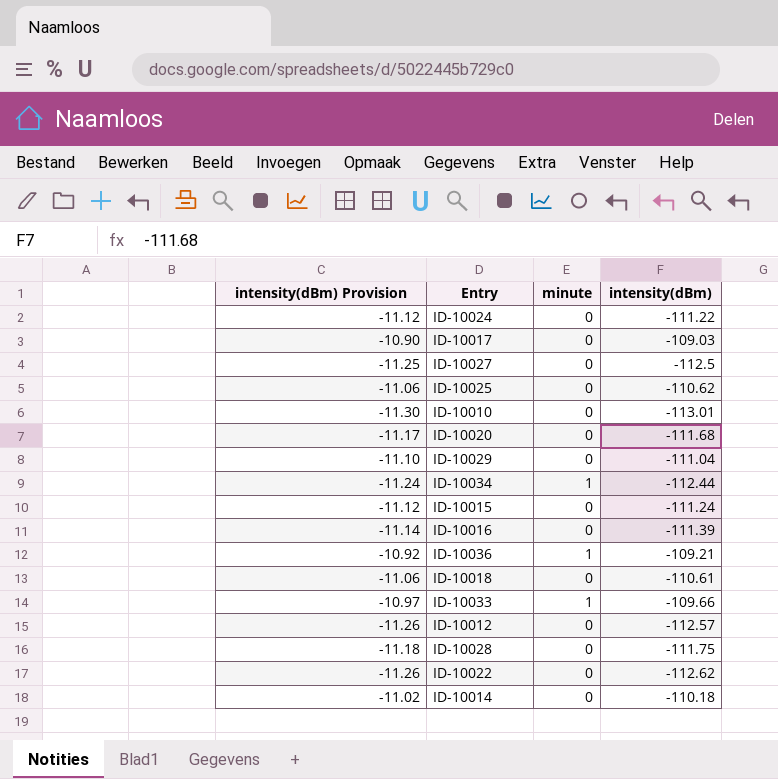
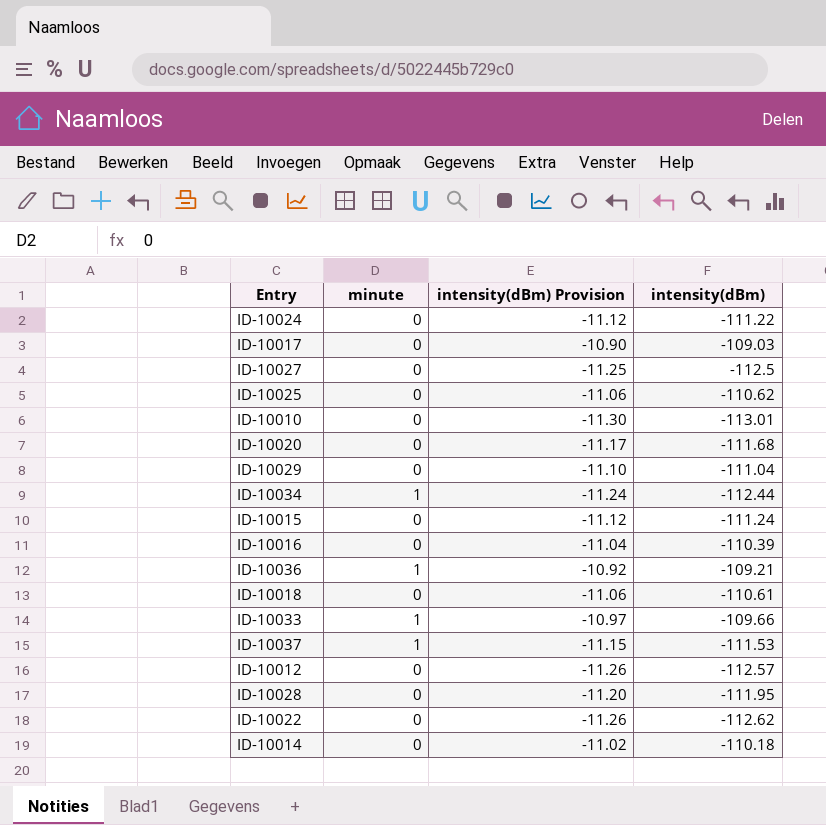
column intensity(dBm) Provision | position: 1 -> 3
ID-10016 | intensity(dBm) Provision: -11.14 -> -11.04
ID-10016 | intensity(dBm): -111.39 -> -110.39
row ID-10037: none -> 1 | -11.15 | -111.53
ID-10028 | intensity(dBm) Provision: -11.18 -> -11.20
ID-10028 | intensity(dBm): -111.75 -> -111.95

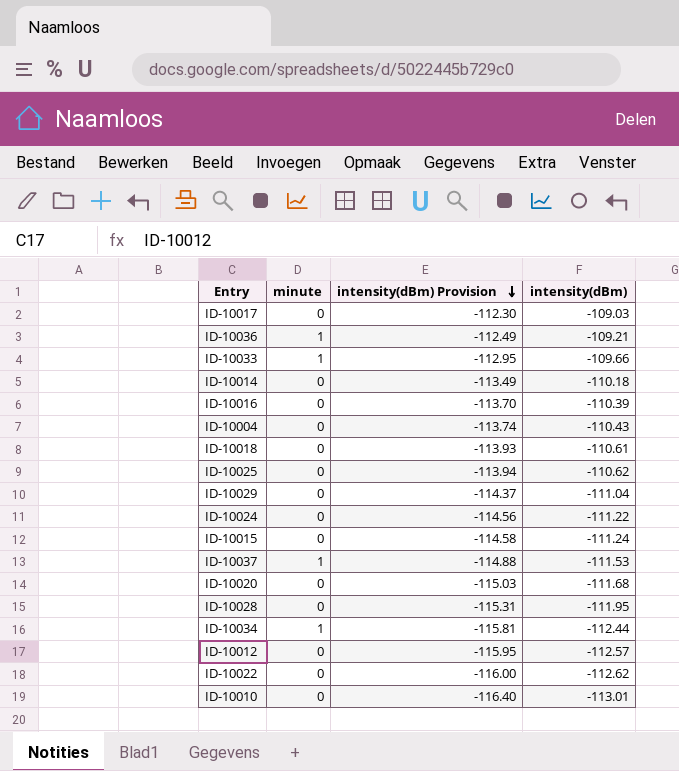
row order: none -> intensity(dBm) Provision descending
column intensity(dBm) Provision | formula: [intensity(dBm)] * 0.1 -> [intensity(dBm)] * 1.03
row ID-10027: 0 | -11.25 | -112.5 -> none
row ID-10004: none -> 0 | -113.74 | -110.43

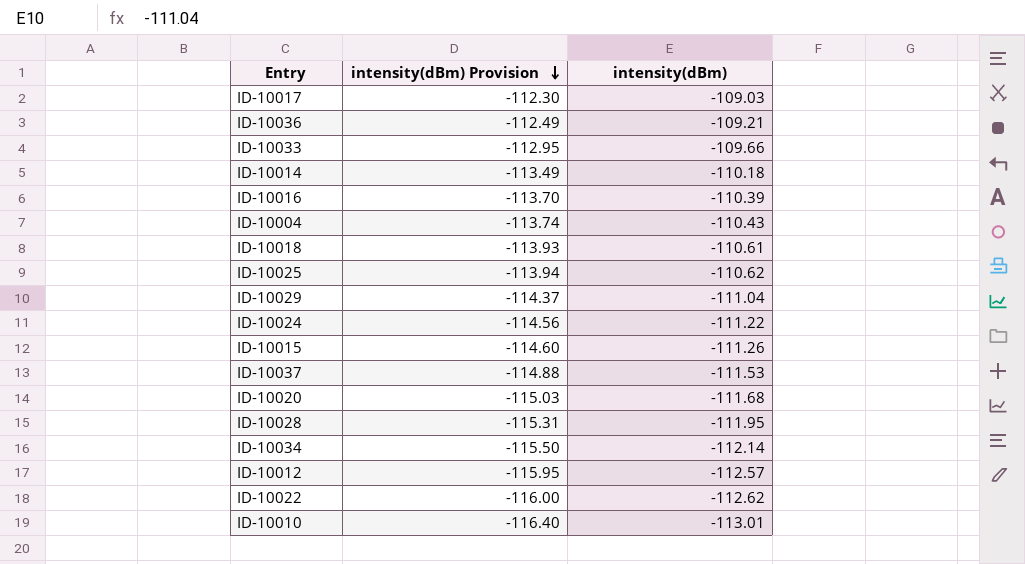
column minute | position: 2 -> none
ID-10015 | intensity(dBm) Provision: -114.58 -> -114.60
ID-10015 | intensity(dBm): -111.24 -> -111.26
ID-10034 | intensity(dBm) Provision: -115.81 -> -115.50
ID-10034 | intensity(dBm): -112.44 -> -112.14

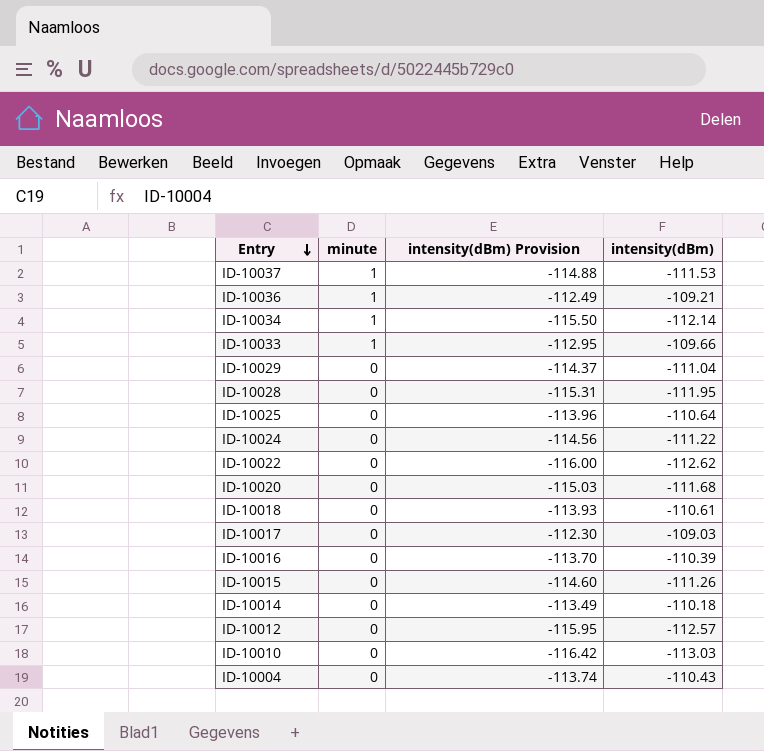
row order: intensity(dBm) Provision descending -> Entry descending
column minute | position: none -> 2
ID-10025 | intensity(dBm) Provision: -113.94 -> -113.96
ID-10025 | intensity(dBm): -110.62 -> -110.64
ID-10010 | intensity(dBm) Provision: -116.40 -> -116.42
ID-10010 | intensity(dBm): -113.01 -> -113.03

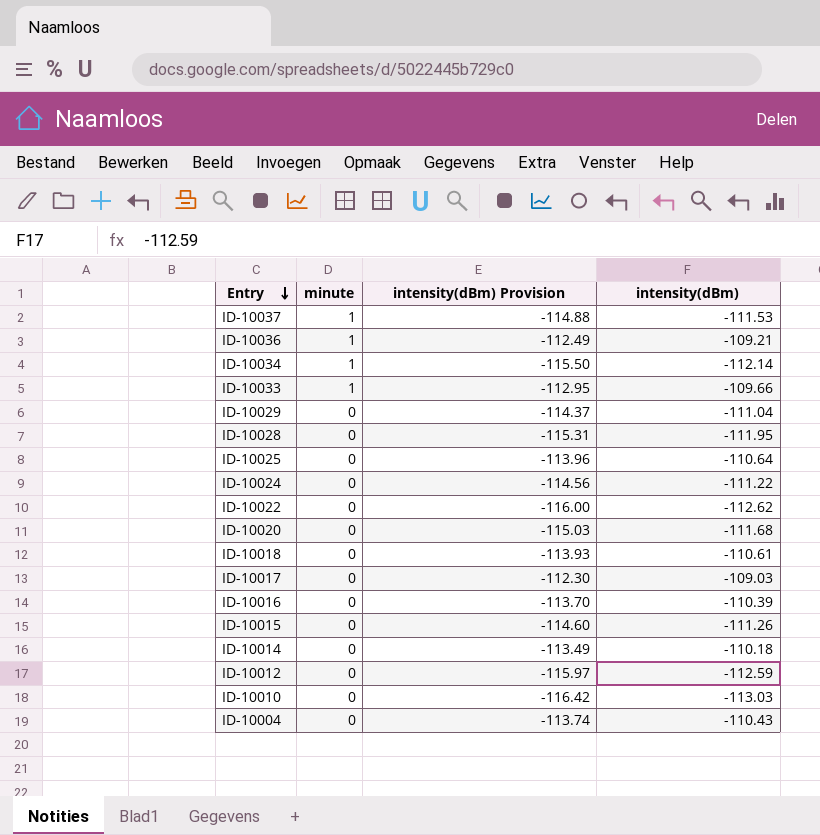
ID-10012 | intensity(dBm) Provision: -115.95 -> -115.97
ID-10012 | intensity(dBm): -112.57 -> -112.59

